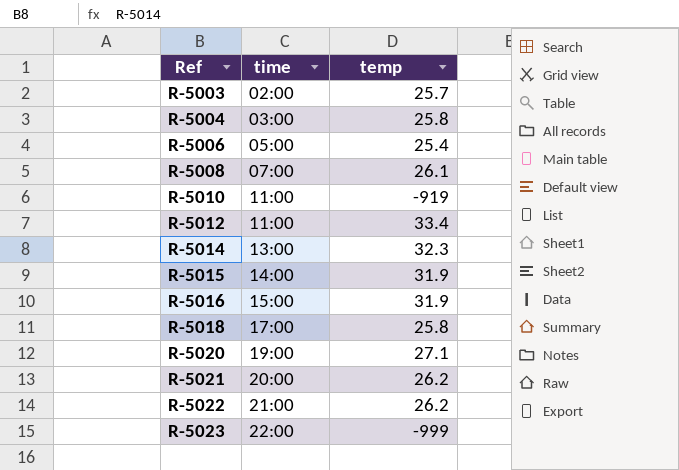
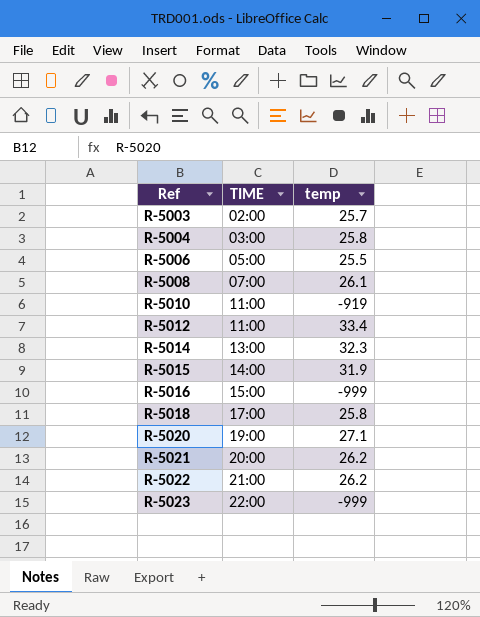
column name: time -> TIME
R-5006 | temp: 25.4 -> 25.5
R-5016 | temp: 31.9 -> -999

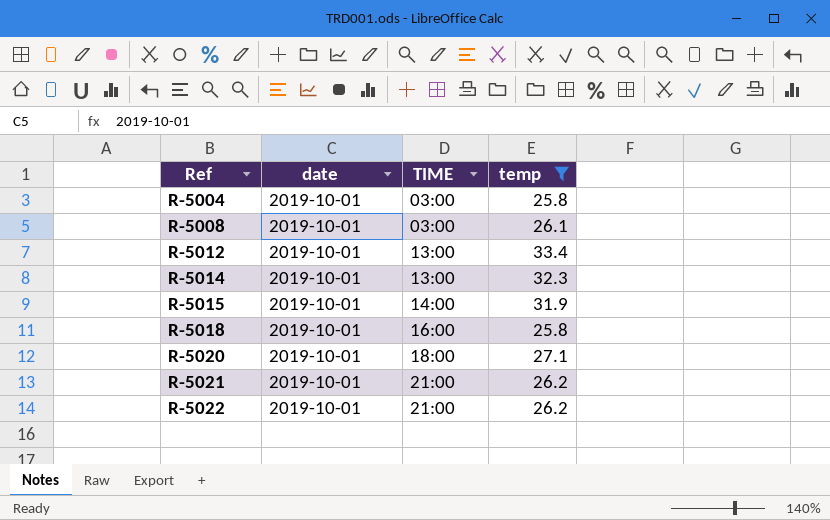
filter: none -> temp >= 25.8
column date | position: none -> 2
R-5008 | TIME: 07:00 -> 03:00
R-5012 | TIME: 11:00 -> 13:00
R-5018 | TIME: 17:00 -> 16:00
R-5020 | TIME: 19:00 -> 18:00
R-5021 | TIME: 20:00 -> 21:00

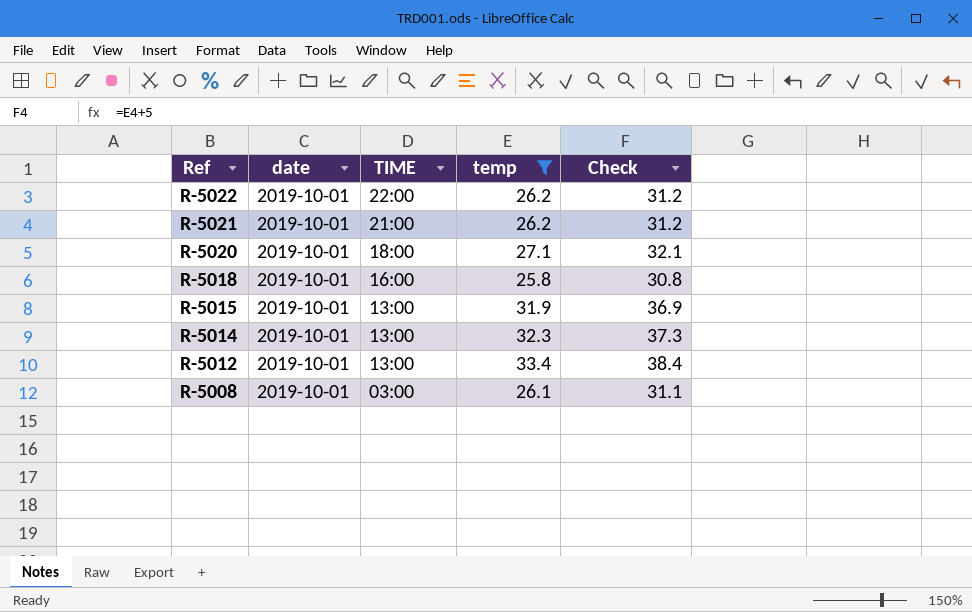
row order: Ref ascending -> Ref descending
column Check | formula: none -> [temp] + 5
row R-5004: 2019-10-01 | 03:00 | 25.8 -> none
R-5022 | TIME: 21:00 -> 22:00
R-5015 | TIME: 14:00 -> 13:00

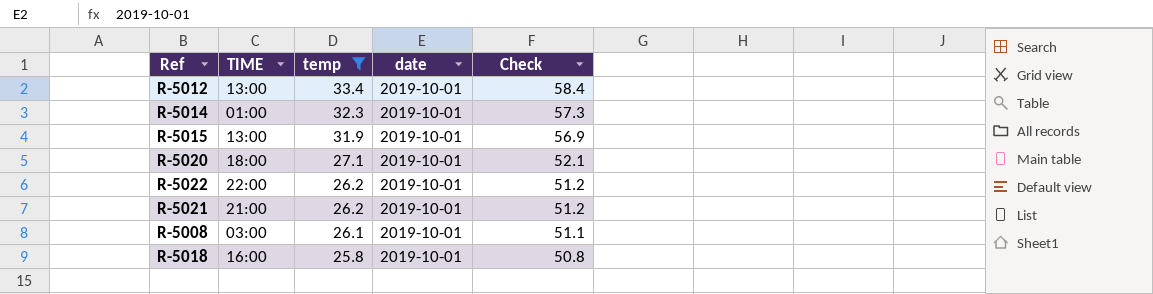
row order: Ref descending -> temp descending
column date | position: 2 -> 4
column Check | formula: [temp] + 5 -> [temp] + 25
R-5014 | TIME: 13:00 -> 01:00

